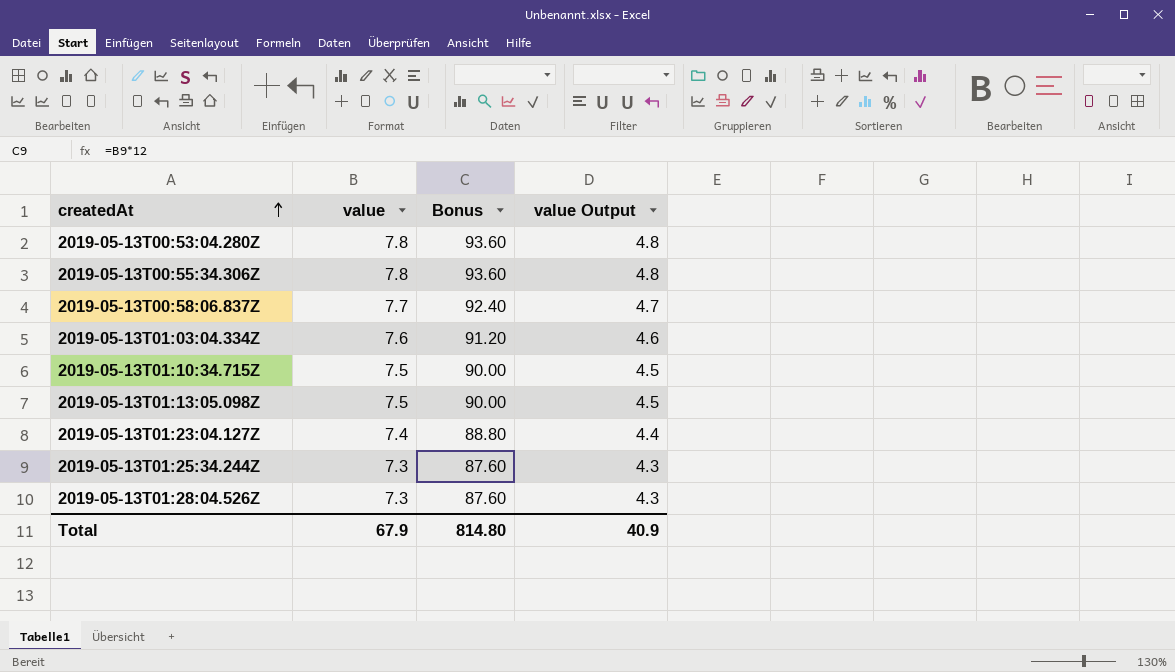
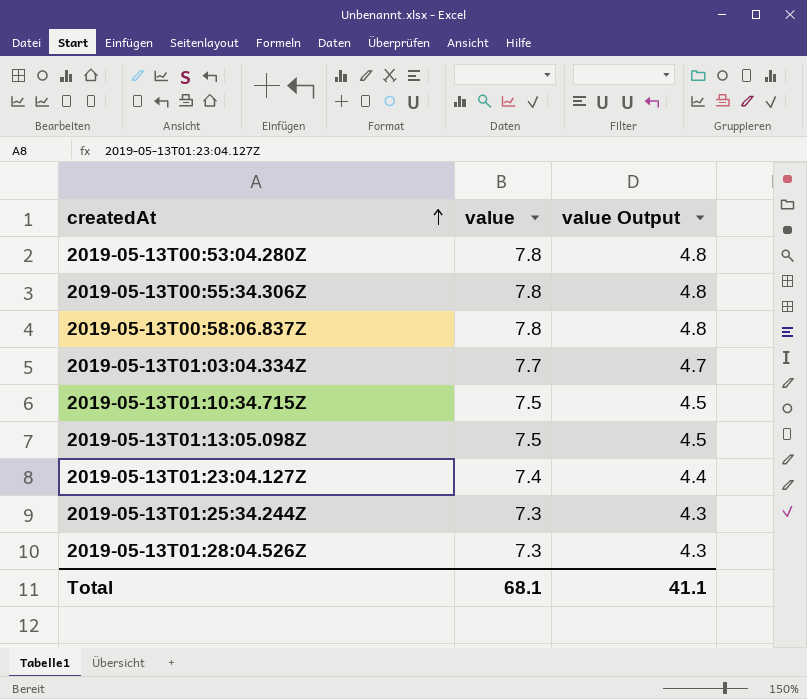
column Bonus | formula: [value] * 12 -> none
2019-05-13T00:58:06.837Z | value: 7.7 -> 7.8
2019-05-13T00:58:06.837Z | value Output: 4.7 -> 4.8
2019-05-13T01:03:04.334Z | value: 7.6 -> 7.7
2019-05-13T01:03:04.334Z | value Output: 4.6 -> 4.7
Total | value: 67.9 -> 68.1
Total | value Output: 40.9 -> 41.1

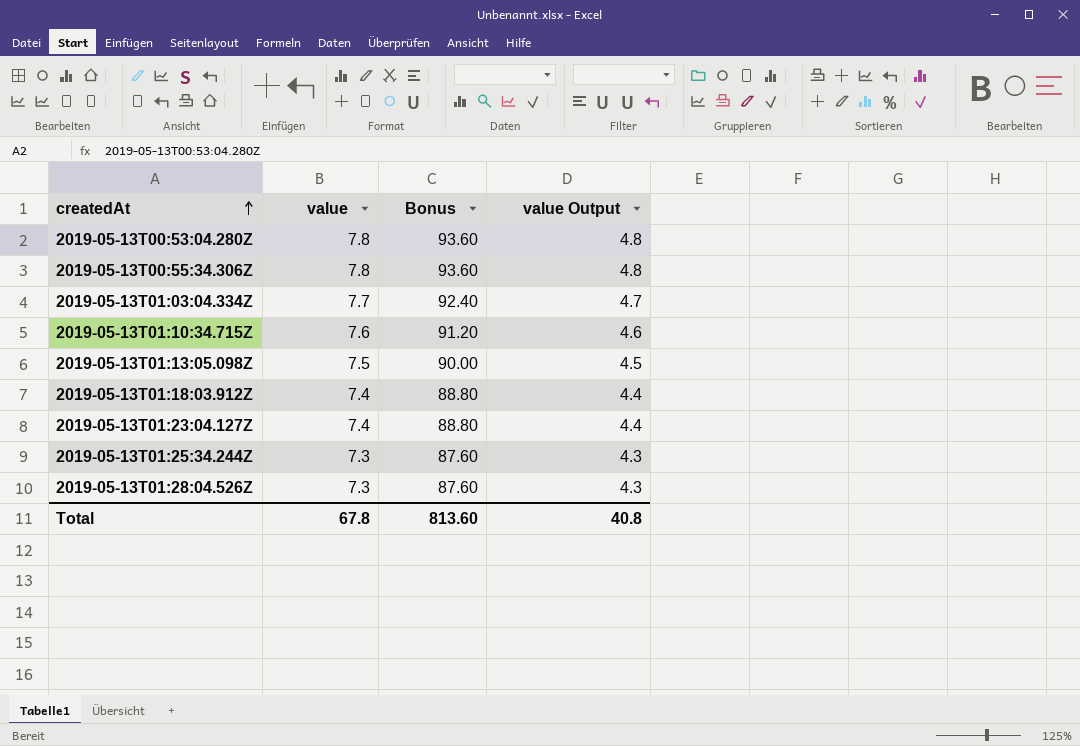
column Bonus | formula: none -> [value] * 12
row 2019-05-13T00:58:06.837Z: 7.8 | 4.8 -> none
2019-05-13T01:10:34.715Z | value: 7.5 -> 7.6
2019-05-13T01:10:34.715Z | value Output: 4.5 -> 4.6
row 2019-05-13T01:18:03.912Z: none -> 7.4 | 88.80 | 4.4
Total | value: 68.1 -> 67.8
Total | value Output: 41.1 -> 40.8

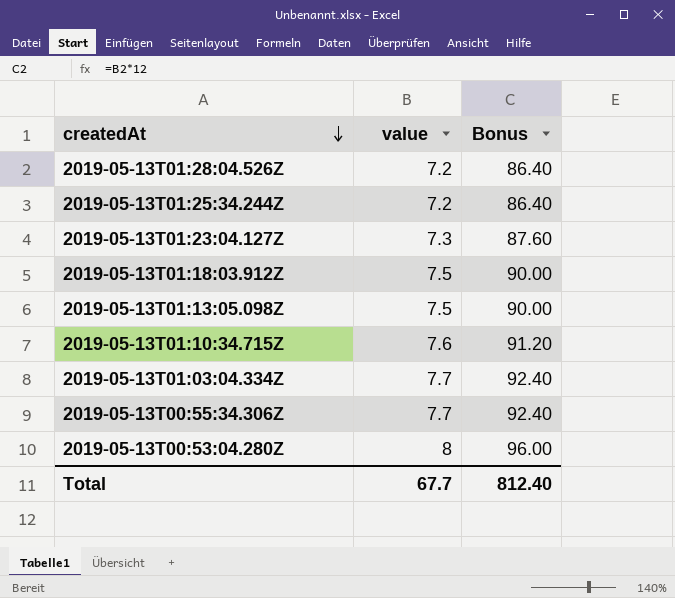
row order: createdAt ascending -> createdAt descending
column value Output | formula: [value] - 3 -> none
2019-05-13T01:28:04.526Z | value: 7.3 -> 7.2
2019-05-13T01:28:04.526Z | Bonus: 87.60 -> 86.40
2019-05-13T01:25:34.244Z | value: 7.3 -> 7.2
2019-05-13T01:25:34.244Z | Bonus: 87.60 -> 86.40
2019-05-13T01:23:04.127Z | value: 7.4 -> 7.3
2019-05-13T01:23:04.127Z | Bonus: 88.80 -> 87.60
2019-05-13T01:18:03.912Z | value: 7.4 -> 7.5
2019-05-13T01:18:03.912Z | Bonus: 88.80 -> 90.00
2019-05-13T00:55:34.306Z | value: 7.8 -> 7.7
2019-05-13T00:55:34.306Z | Bonus: 93.60 -> 92.40
2019-05-13T00:53:04.280Z | value: 7.8 -> 8
2019-05-13T00:53:04.280Z | Bonus: 93.60 -> 96.00
Total | value: 67.8 -> 67.7
Total | Bonus: 813.60 -> 812.40

